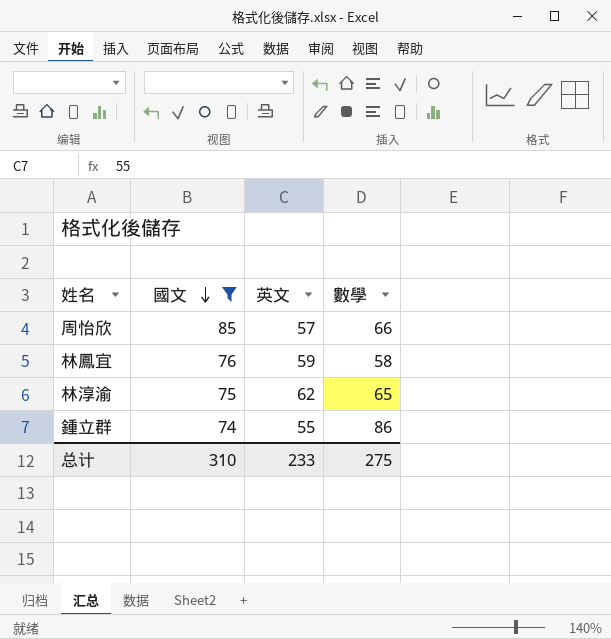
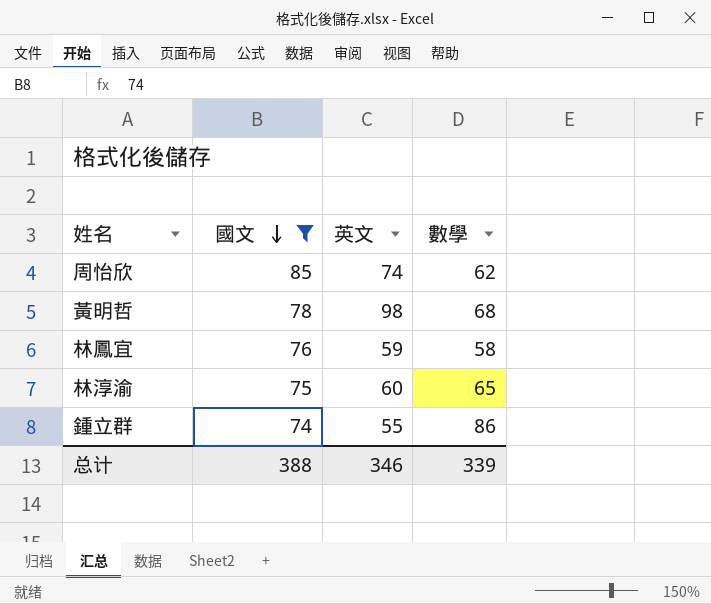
周怡欣 | 英文: 57 -> 74
周怡欣 | 數學: 66 -> 62
row 黃明哲: none -> 78 | 98 | 68
林淳渝 | 英文: 62 -> 60
总计 | 國文: 310 -> 388
总计 | 英文: 233 -> 346
总计 | 數學: 275 -> 339

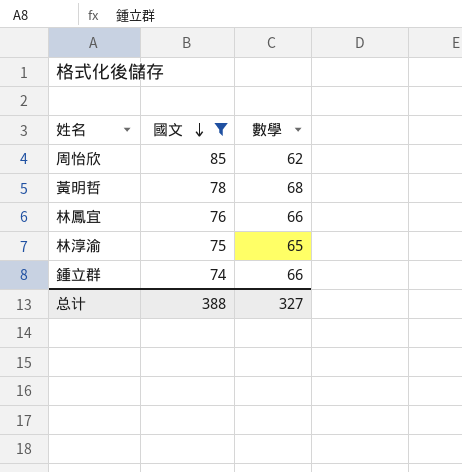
column 英文 | position: 3 -> none
林鳳宜 | 數學: 58 -> 66
鍾立群 | 數學: 86 -> 66
总计 | 數學: 339 -> 327

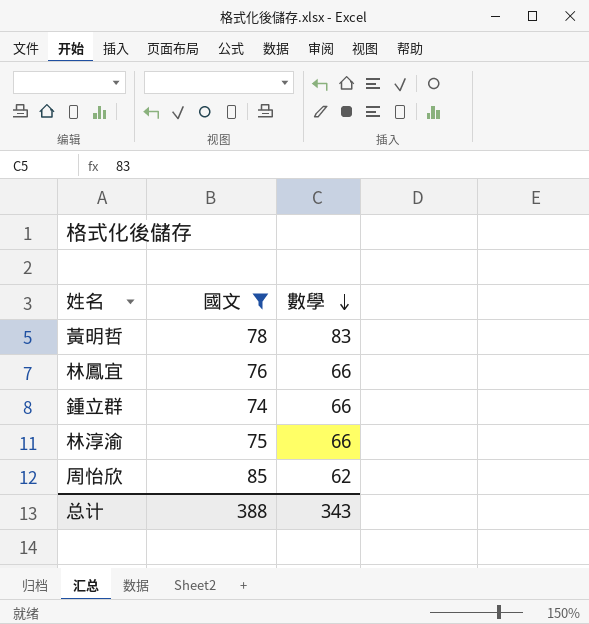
row order: 國文 descending -> 數學 descending
黃明哲 | 數學: 68 -> 83
林淳渝 | 數學: 65 -> 66
总计 | 數學: 327 -> 343

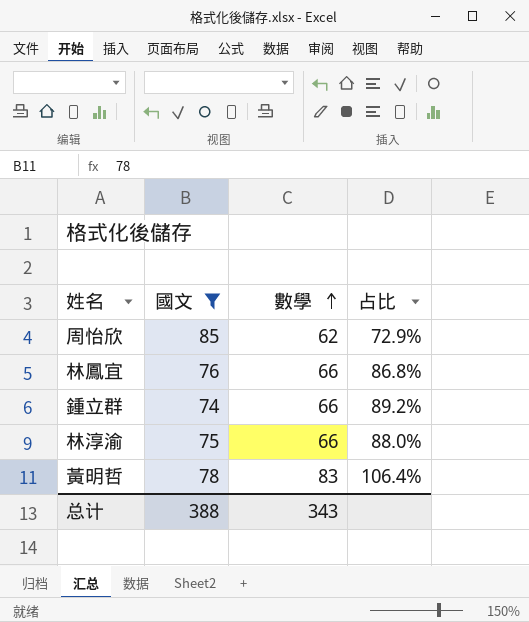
row order: 數學 descending -> 數學 ascending
column 占比 | formula: none -> [數學] / [國文]

